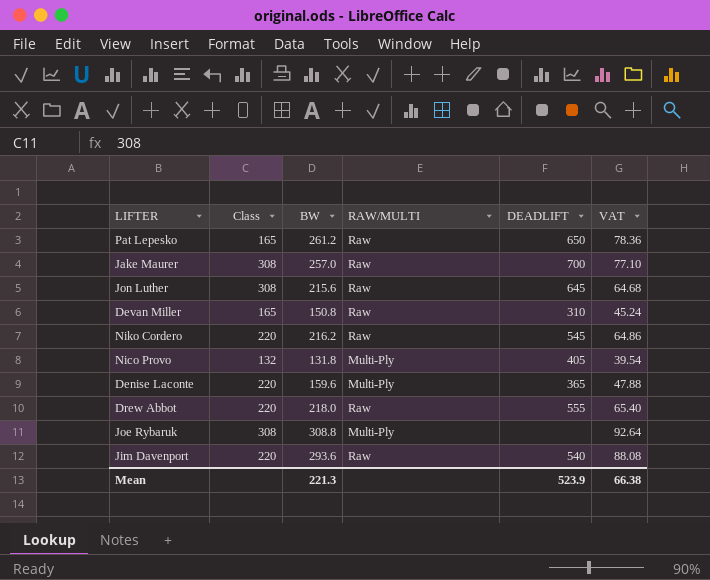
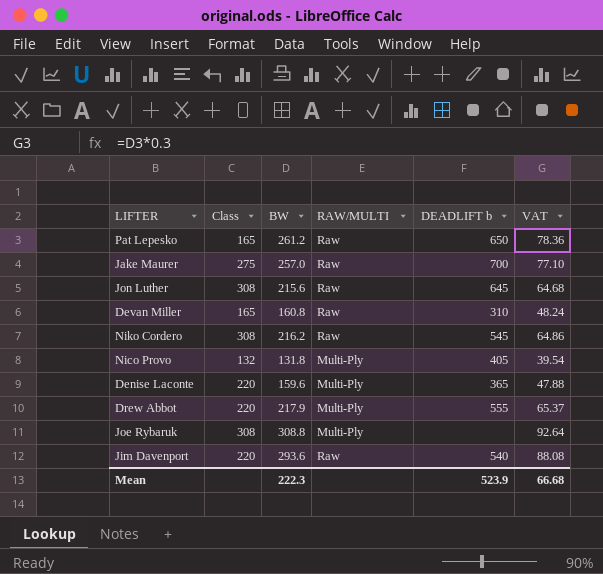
column name: DEADLIFT -> DEADLIFT b
Jake Maurer | Class: 308 -> 275
Devan Miller | BW: 150.8 -> 160.8
Devan Miller | VAT: 45.24 -> 48.24
Niko Cordero | Class: 220 -> 308
Drew Abbot | BW: 218.0 -> 217.9
Drew Abbot | RAW/MULTI: Raw -> Multi-Ply
Drew Abbot | VAT: 65.40 -> 65.37
Mean | BW: 221.3 -> 222.3
Mean | VAT: 66.38 -> 66.68

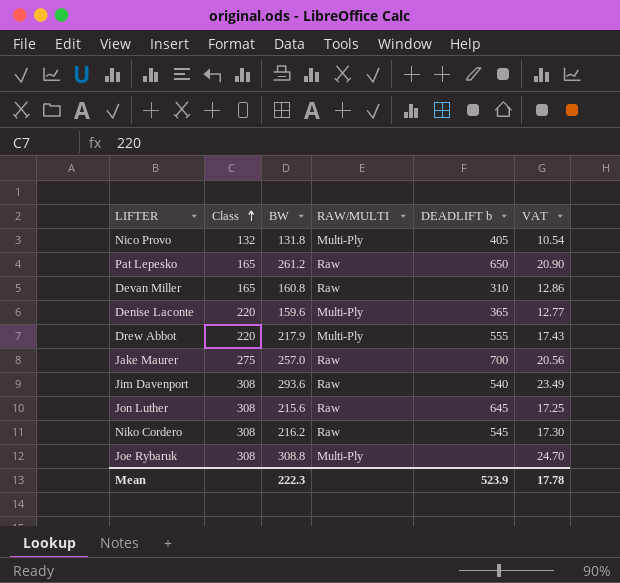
row order: none -> Class ascending
column VAT | formula: [BW] * 0.3 -> [BW] * 0.08
Jim Davenport | Class: 220 -> 308
Mean | VAT: 66.68 -> 17.78

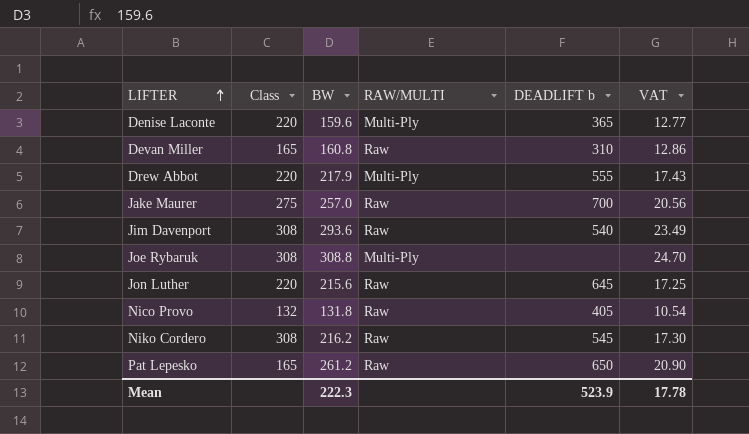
row order: Class ascending -> LIFTER ascending
Jon Luther | Class: 308 -> 220
Nico Provo | RAW/MULTI: Multi-Ply -> Raw

